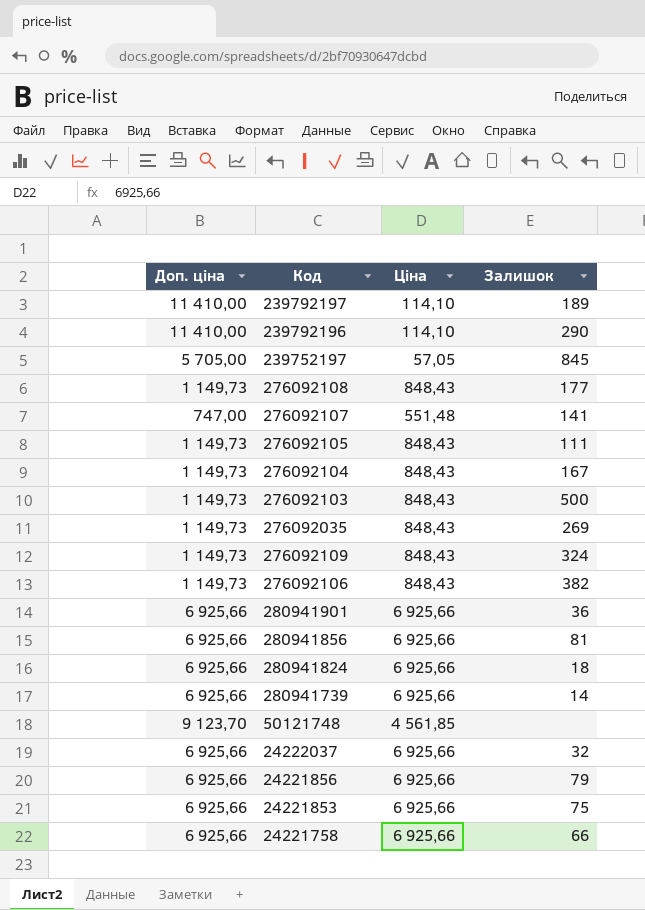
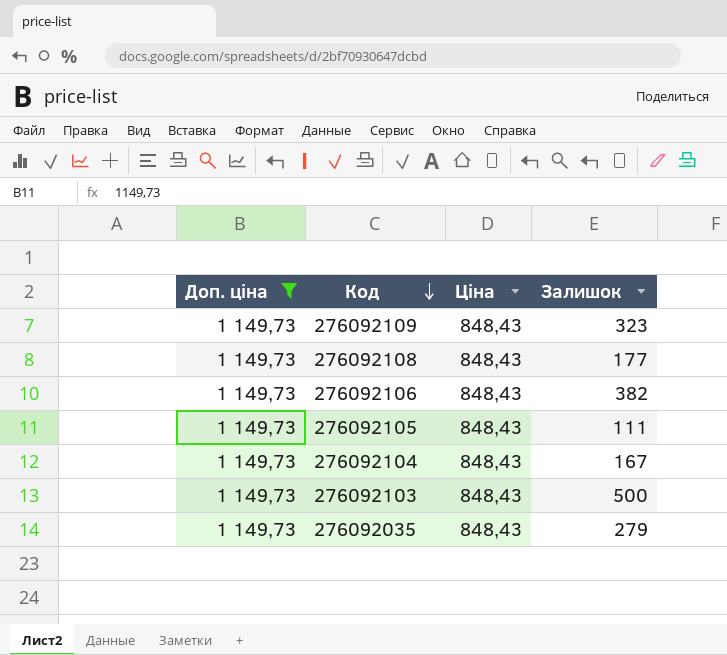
filter: none -> Доп. ціна = 1 149,73
row order: none -> Код descending
276092109 | Залишок: 324 -> 323
276092035 | Залишок: 269 -> 279

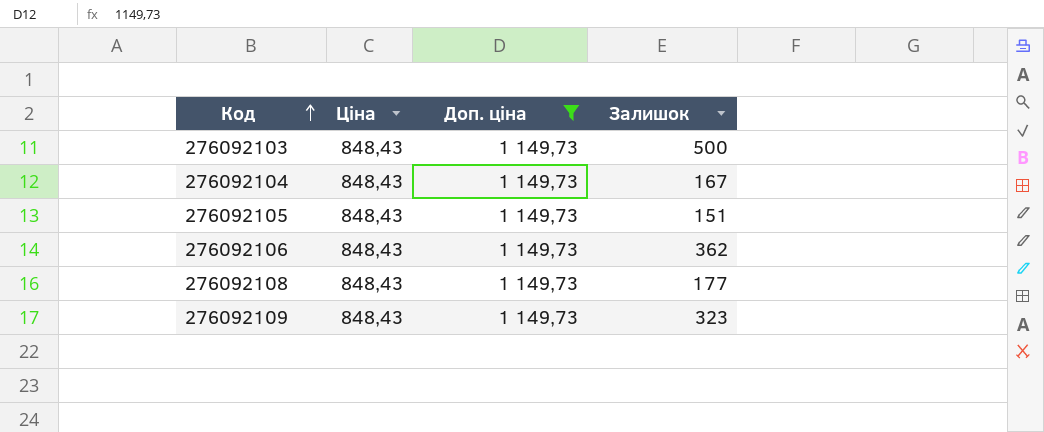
row order: Код descending -> Код ascending
column Доп. ціна | position: 1 -> 3
row 276092035: 1 149,73 | 848,43 | 279 -> none
276092105 | Залишок: 111 -> 151
276092106 | Залишок: 382 -> 362

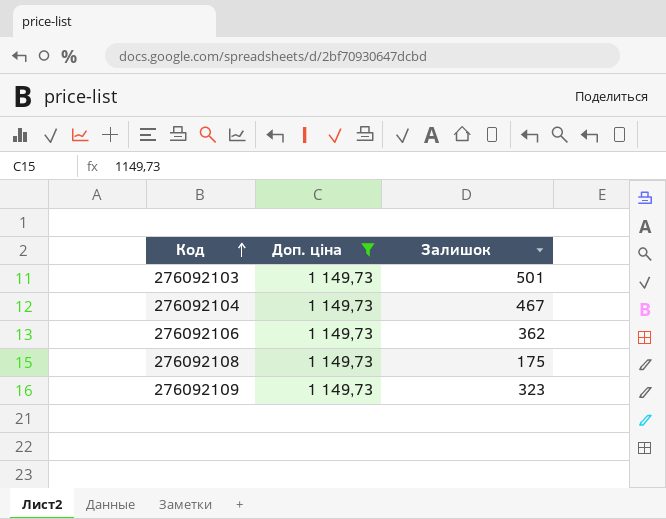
column Ціна | position: 2 -> none
row 276092105: 848,43 | 1 149,73 | 151 -> none
276092103 | Залишок: 500 -> 501
276092104 | Залишок: 167 -> 467
276092108 | Залишок: 177 -> 175

